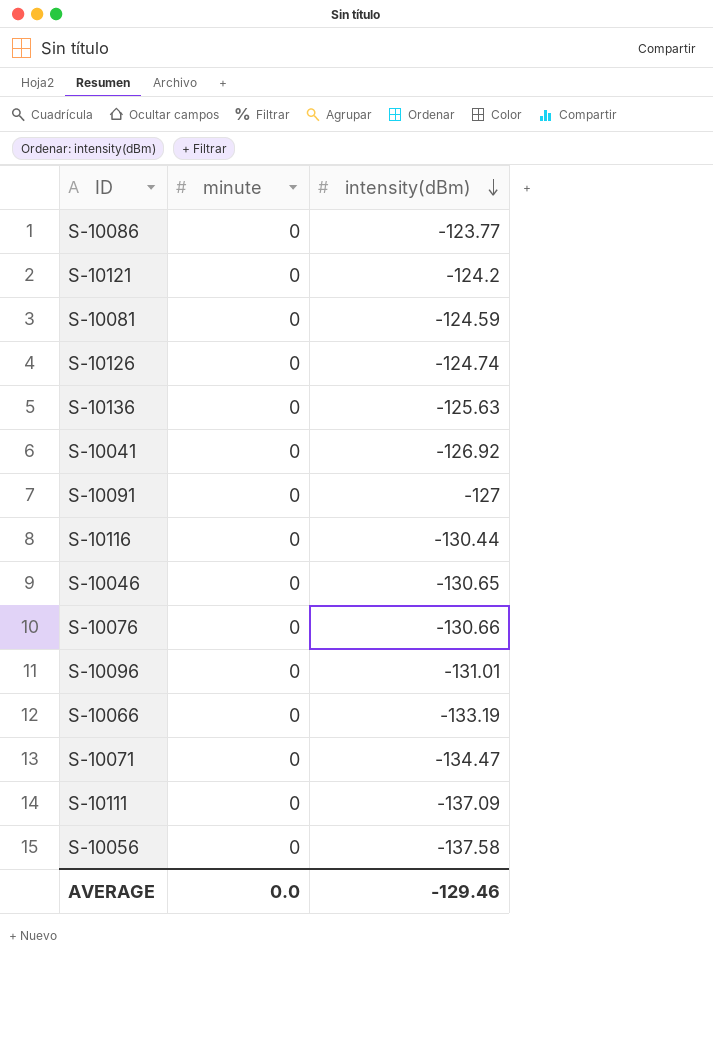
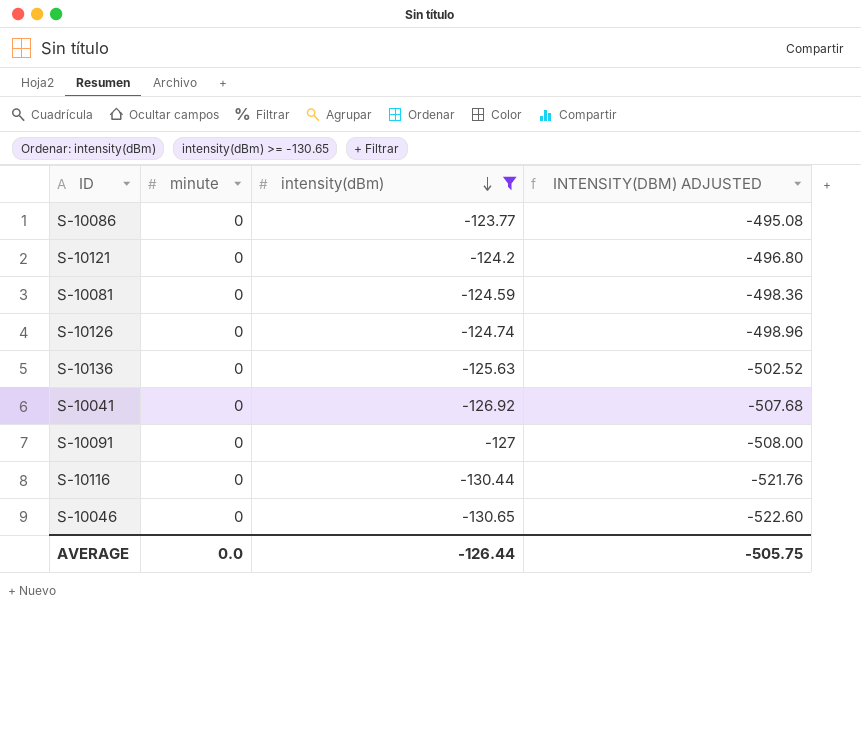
filter: none -> intensity(dBm) >= -130.65
column INTENSITY(DBM) ADJUSTED | formula: none -> [intensity(dBm)] * 4
AVERAGE | intensity(dBm): -129.46 -> -126.44

